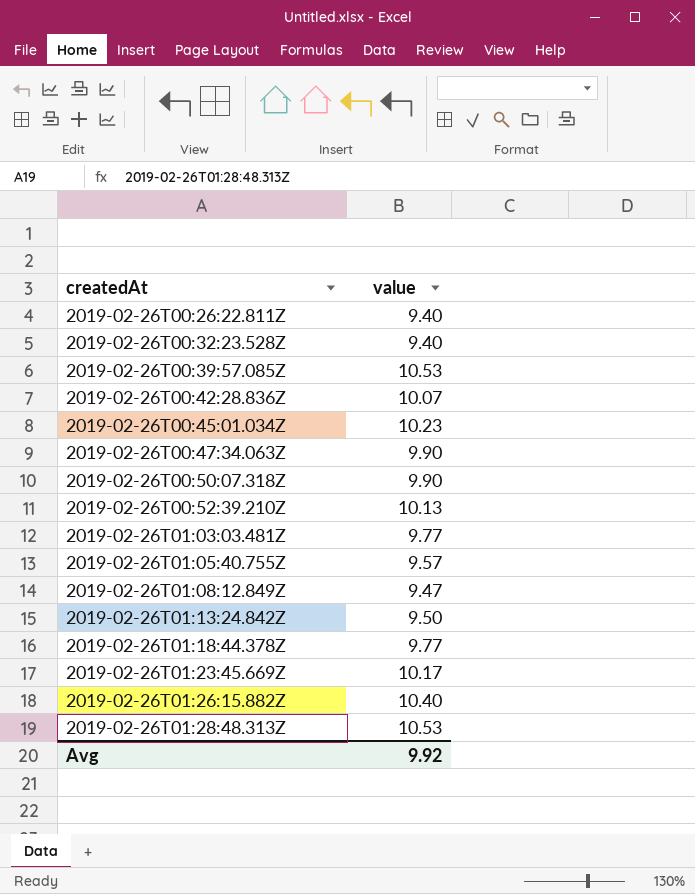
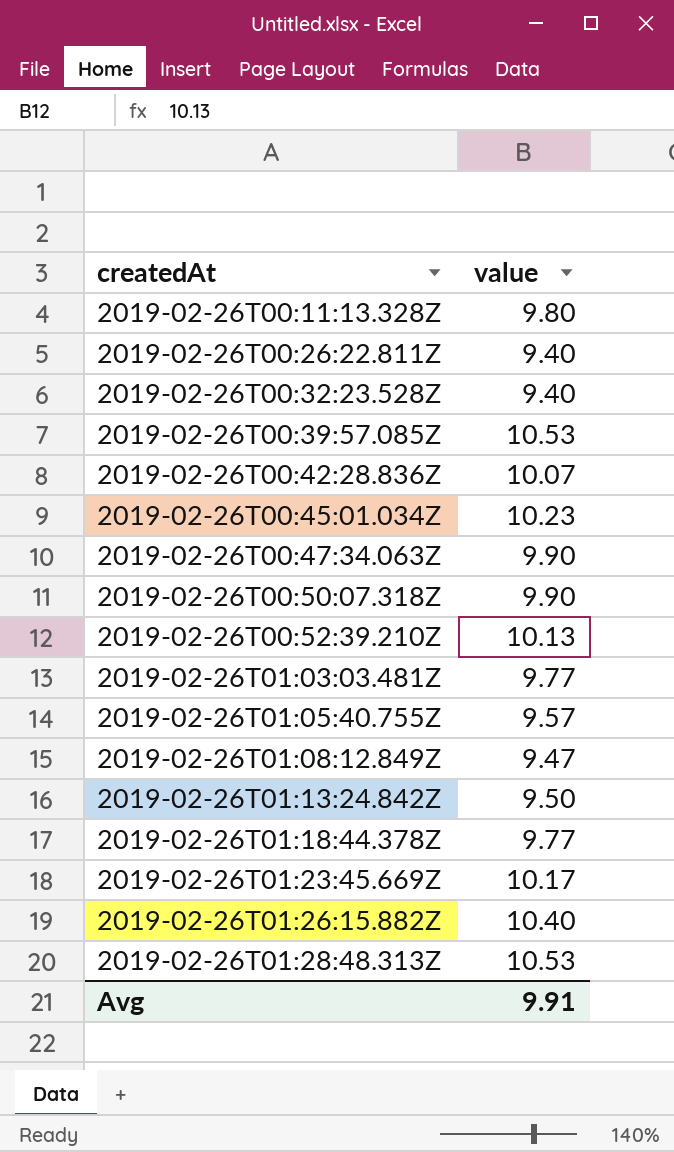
row 2019-02-26T00:11:13.328Z: none -> 9.80
Avg | value: 9.92 -> 9.91

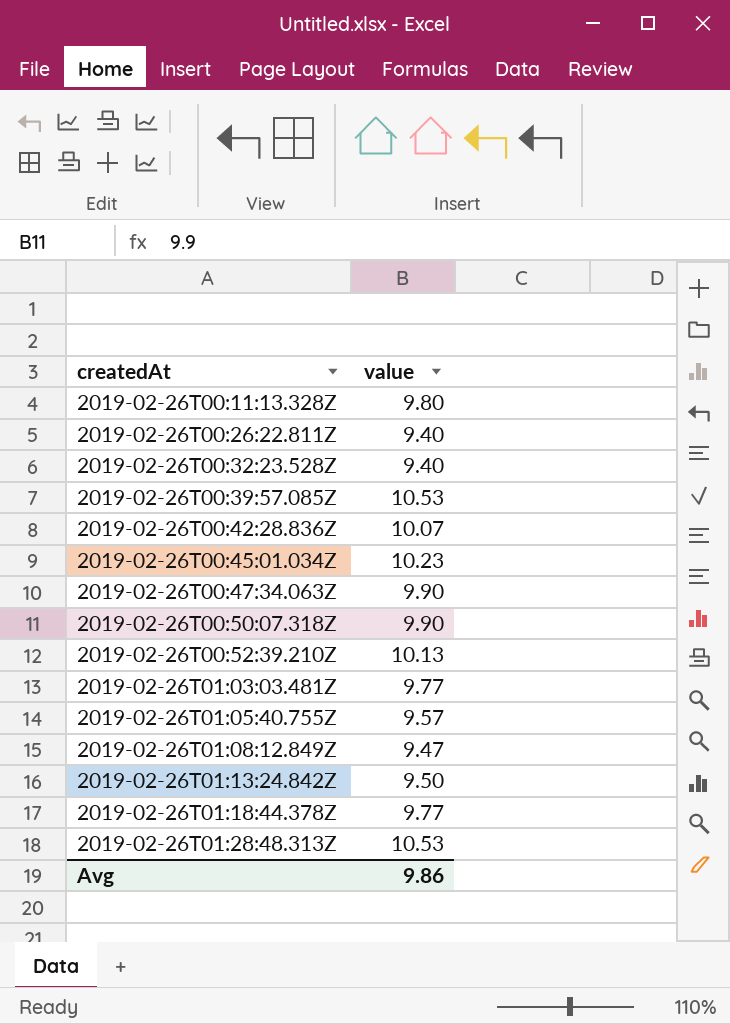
row 2019-02-26T01:23:45.669Z: 10.17 -> none
row 2019-02-26T01:26:15.882Z: 10.40 -> none
Avg | value: 9.91 -> 9.86

